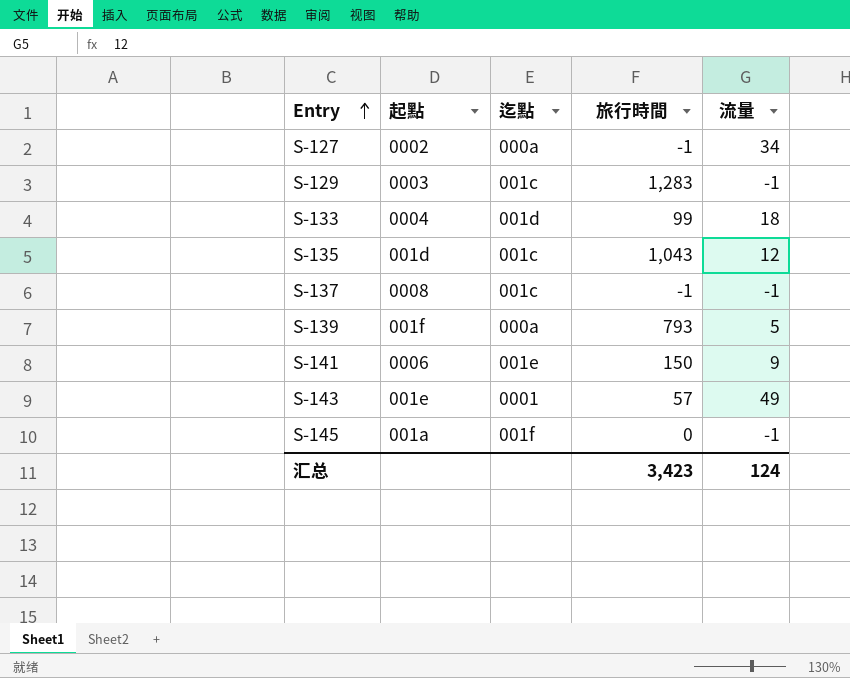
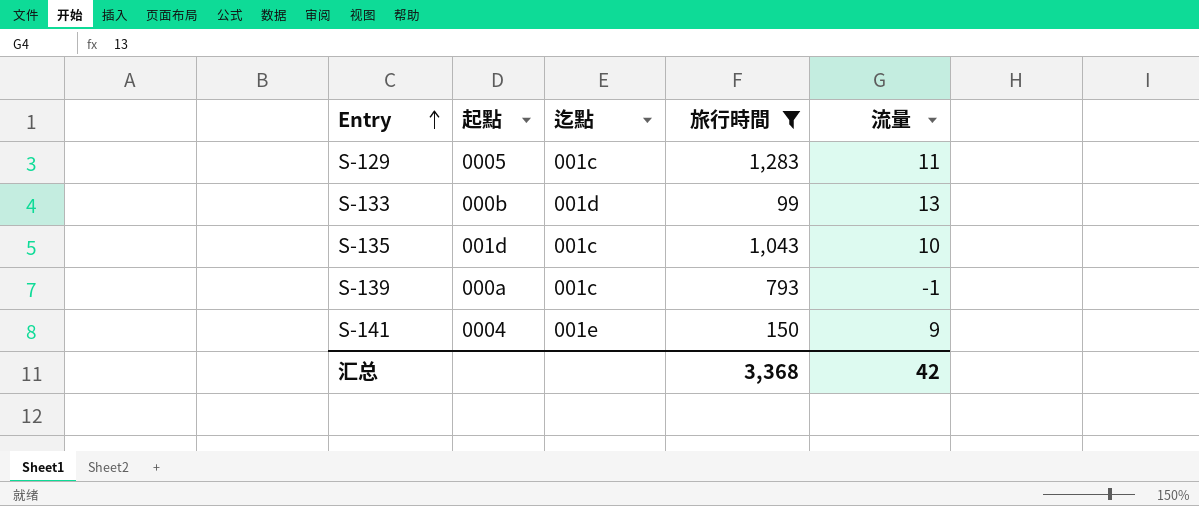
filter: none -> 旅行時間 >= 99
S-129 | 起點: 0003 -> 0005
S-129 | 流量: -1 -> 11
S-133 | 起點: 0004 -> 000b
S-133 | 流量: 18 -> 13
S-135 | 流量: 12 -> 10
S-139 | 起點: 001f -> 000a
S-139 | 迄點: 000a -> 001c
S-139 | 流量: 5 -> -1
S-141 | 起點: 0006 -> 0004
汇总 | 旅行時間: 3,423 -> 3,368
汇总 | 流量: 124 -> 42

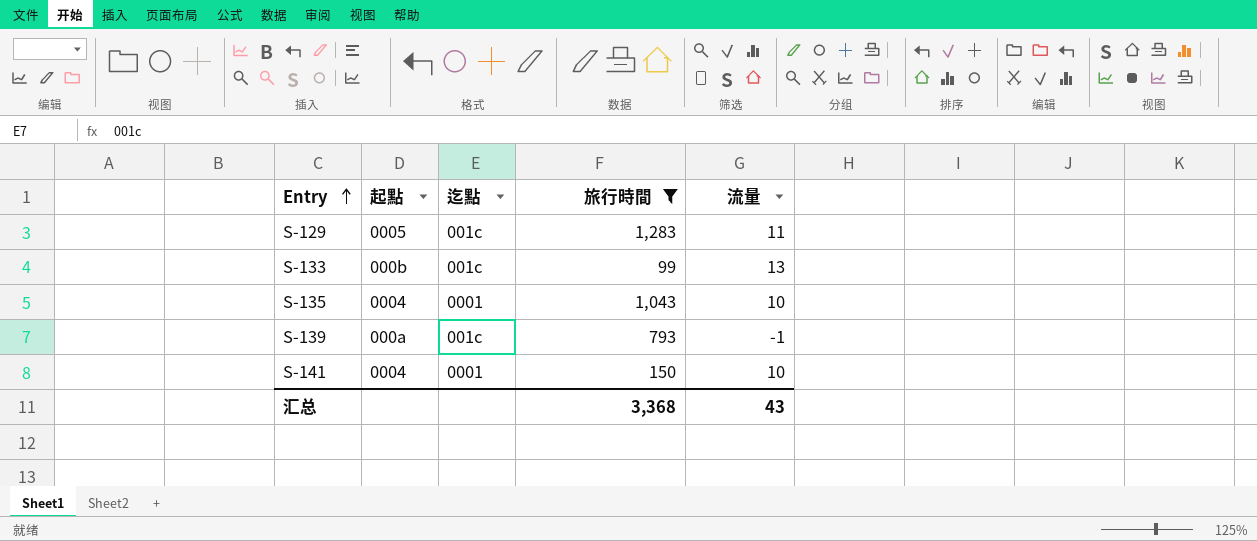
S-133 | 迄點: 001d -> 001c
S-135 | 起點: 001d -> 0004
S-135 | 迄點: 001c -> 0001
S-141 | 迄點: 001e -> 0001
S-141 | 流量: 9 -> 10
汇总 | 流量: 42 -> 43

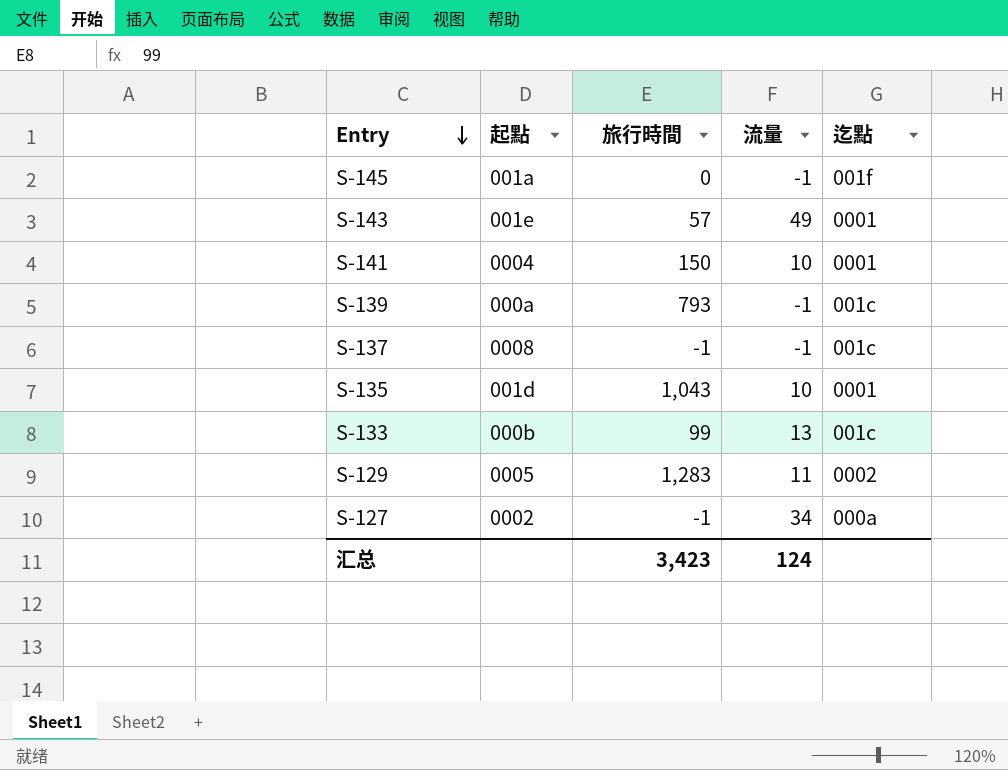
filter: 旅行時間 >= 99 -> none
row order: Entry ascending -> Entry descending
column 迄點 | position: 3 -> 5
S-135 | 起點: 0004 -> 001d
S-129 | 迄點: 001c -> 0002
汇总 | 旅行時間: 3,368 -> 3,423
汇总 | 流量: 43 -> 124

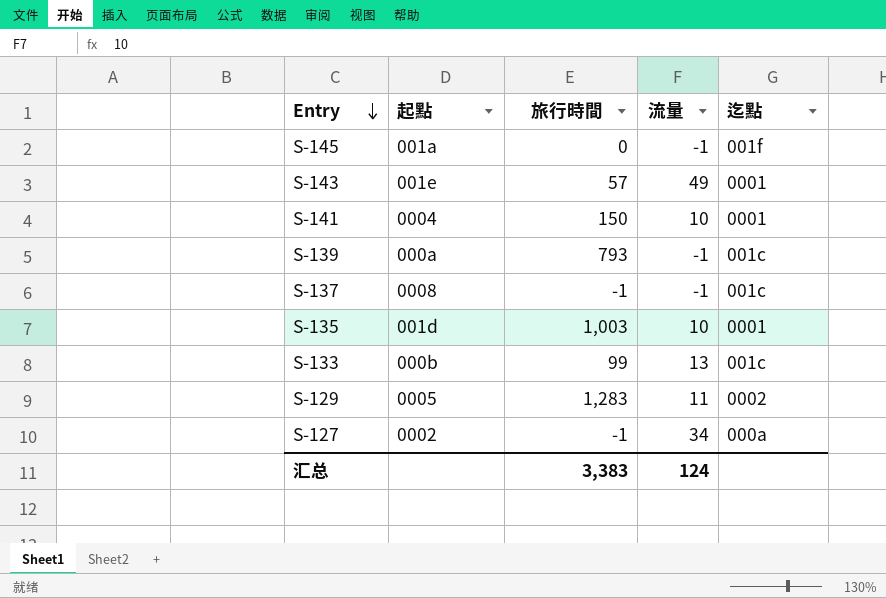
S-135 | 旅行時間: 1,043 -> 1,003
汇总 | 旅行時間: 3,423 -> 3,383

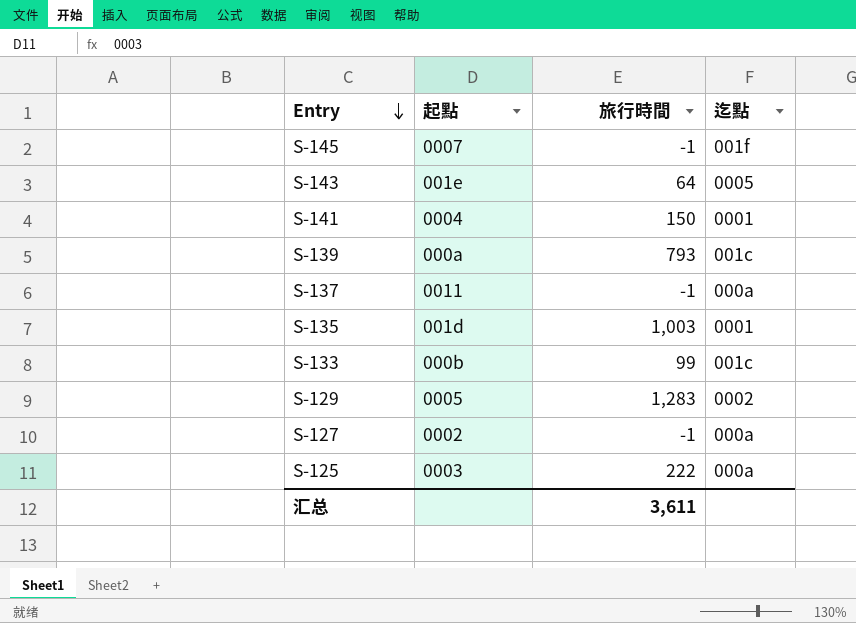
column 流量 | position: 4 -> none
S-145 | 起點: 001a -> 0007
S-145 | 旅行時間: 0 -> -1
S-143 | 旅行時間: 57 -> 64
S-143 | 迄點: 0001 -> 0005
S-137 | 起點: 0008 -> 0011
S-137 | 迄點: 001c -> 000a
row S-125: none -> 0003 | 222 | 000a
汇总 | 旅行時間: 3,383 -> 3,611

